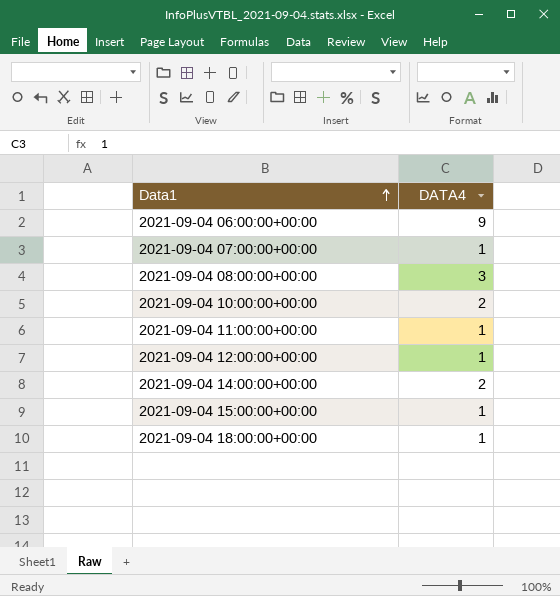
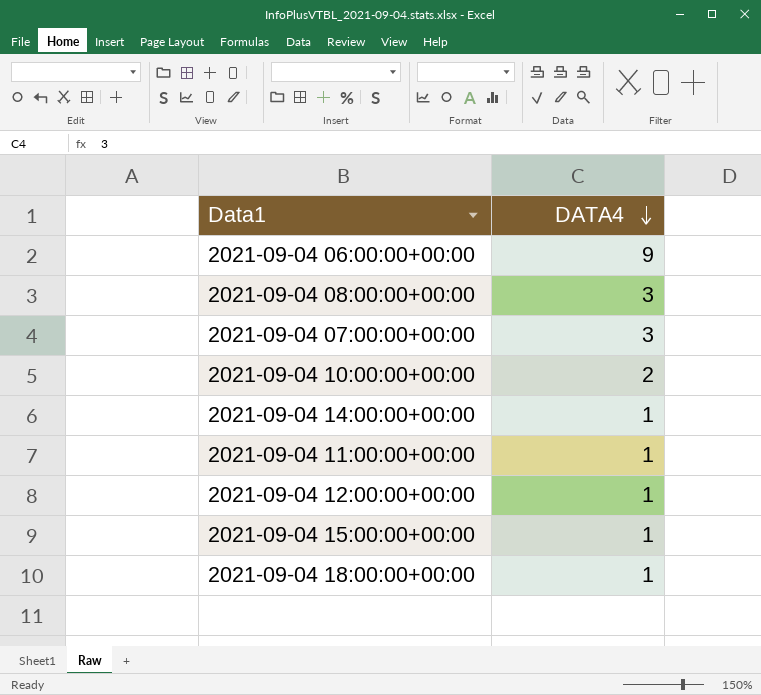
row order: Data1 ascending -> DATA4 descending
2021-09-04 07:00:00+00:00 | DATA4: 1 -> 3
2021-09-04 14:00:00+00:00 | DATA4: 2 -> 1

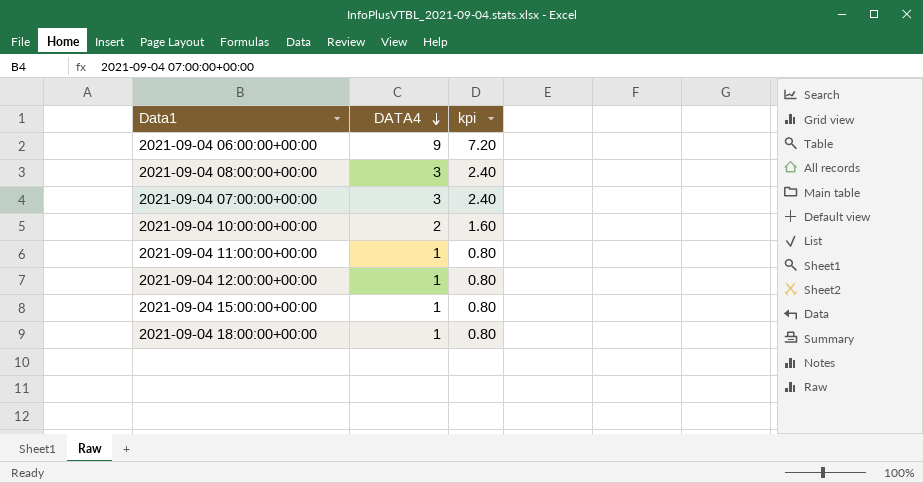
column kpi | formula: none -> [DATA4] * 0.8
row 2021-09-04 14:00:00+00:00: 1 -> none

